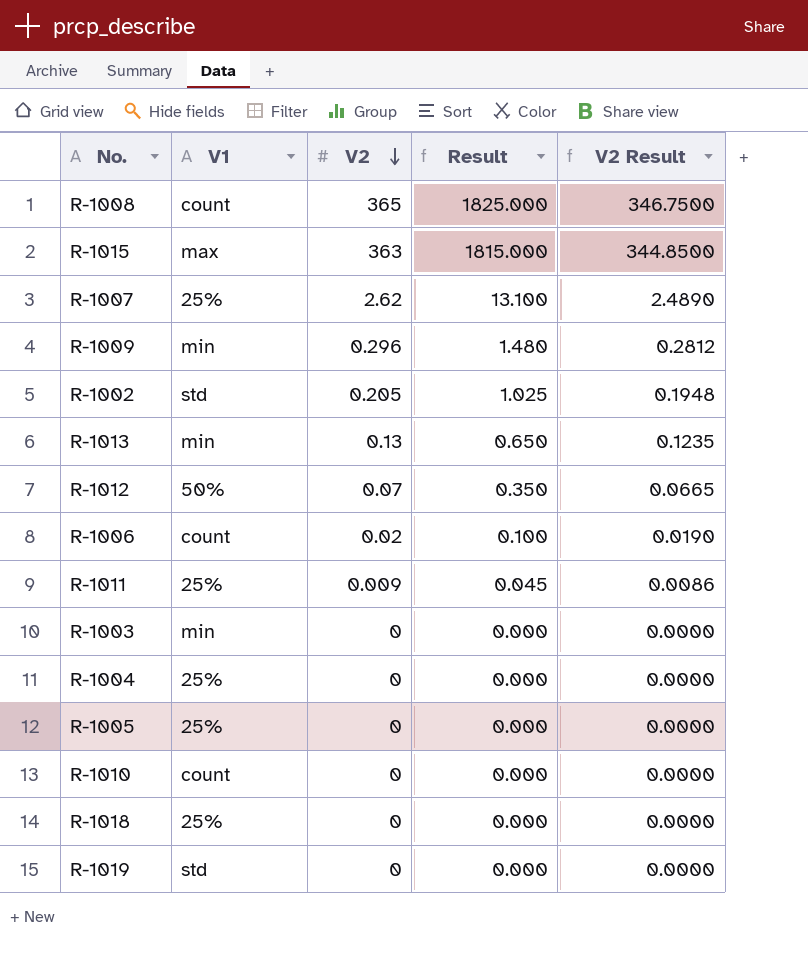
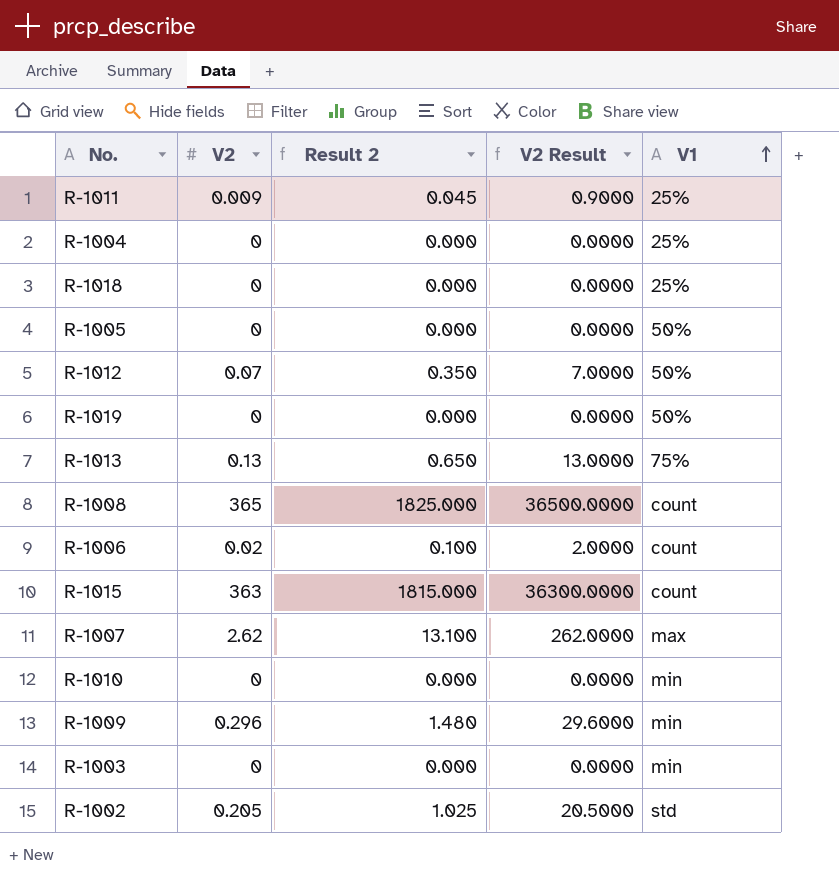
row order: V2 descending -> V1 ascending
column name: Result -> Result 2
column V2 Result | formula: [V2] * 0.95 -> [V2] * 100
column V1 | position: 2 -> 5
R-1005 | V1: 25% -> 50%
R-1019 | V1: std -> 50%
R-1013 | V1: min -> 75%
R-1015 | V1: max -> count
R-1007 | V1: 25% -> max
R-1010 | V1: count -> min

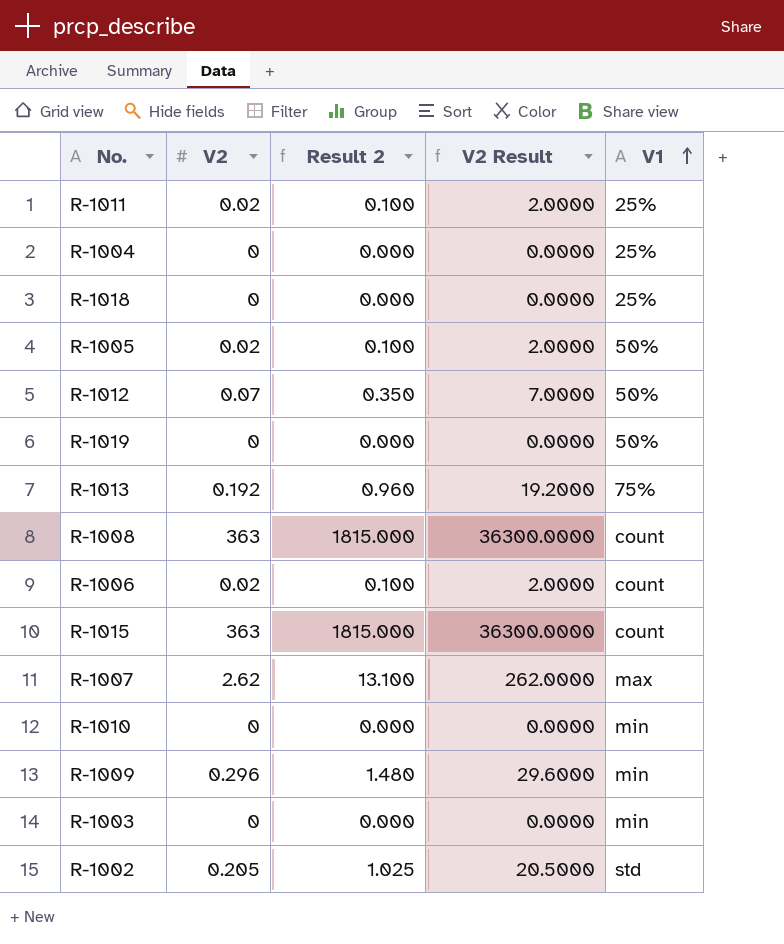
R-1011 | V2: 0.009 -> 0.02
R-1011 | Result 2: 0.045 -> 0.100
R-1011 | V2 Result: 0.9000 -> 2.0000
R-1005 | V2: 0 -> 0.02
R-1005 | Result 2: 0.000 -> 0.100
R-1005 | V2 Result: 0.0000 -> 2.0000
R-1013 | V2: 0.13 -> 0.192
R-1013 | Result 2: 0.650 -> 0.960
R-1013 | V2 Result: 13.0000 -> 19.2000
R-1008 | V2: 365 -> 363
R-1008 | Result 2: 1825.000 -> 1815.000
R-1008 | V2 Result: 36500.0000 -> 36300.0000

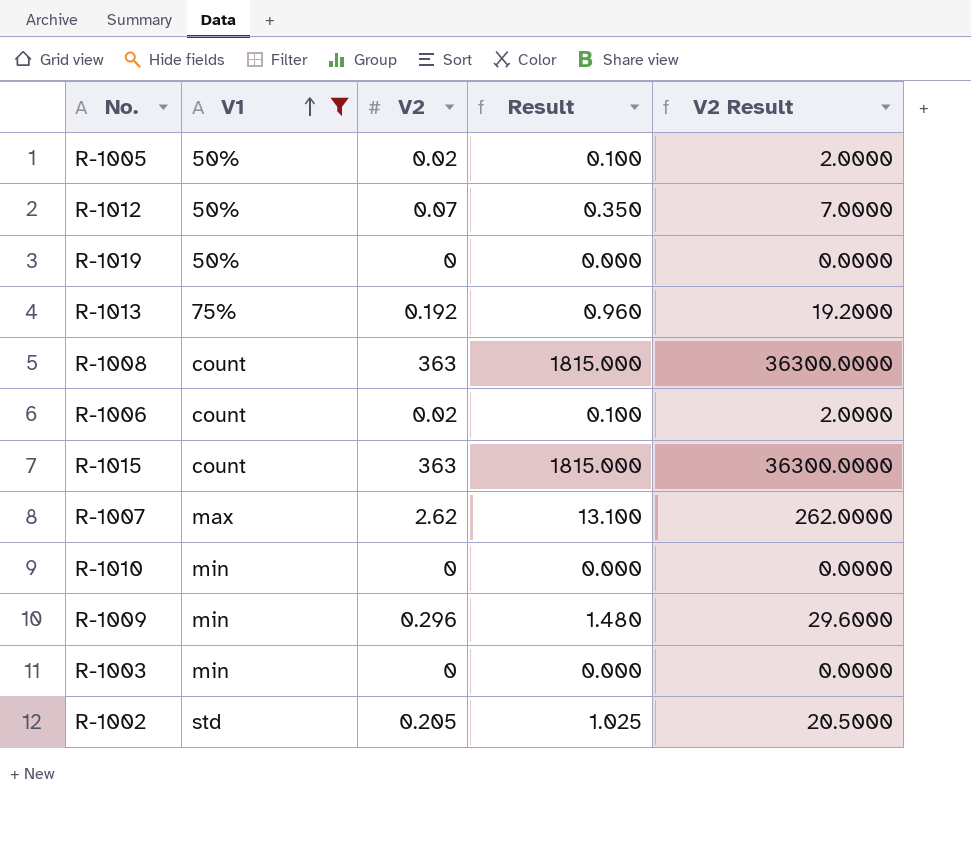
filter: none -> V1 != 25%
column V1 | position: 5 -> 2
column name: Result 2 -> Result

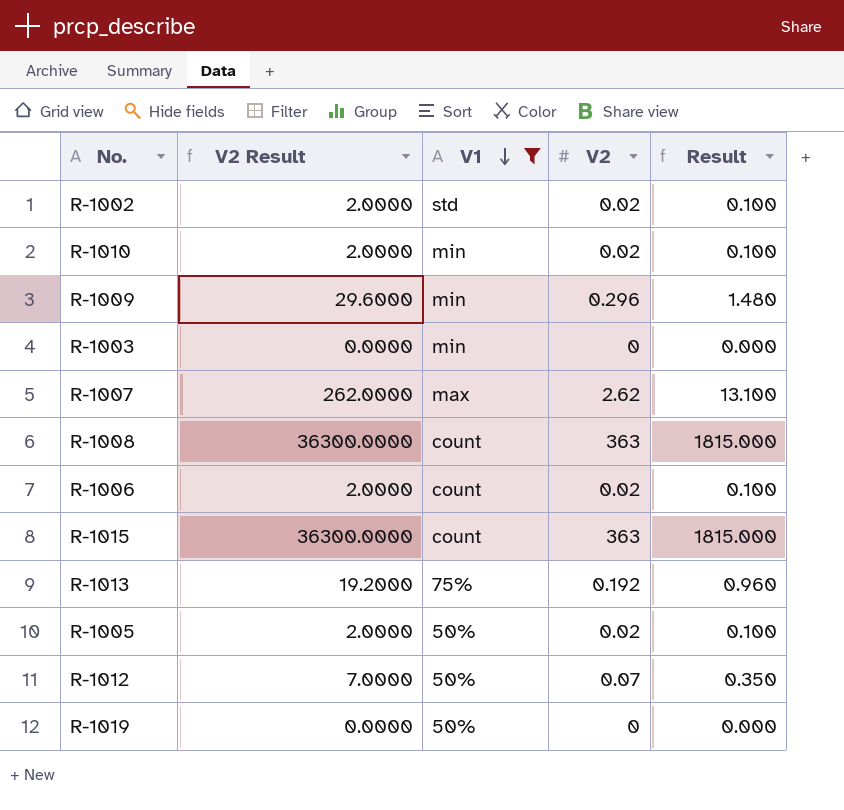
row order: V1 ascending -> V1 descending
column V2 Result | position: 5 -> 2
R-1002 | V2 Result: 20.5000 -> 2.0000
R-1002 | V2: 0.205 -> 0.02
R-1002 | Result: 1.025 -> 0.100
R-1010 | V2 Result: 0.0000 -> 2.0000
R-1010 | V2: 0 -> 0.02
R-1010 | Result: 0.000 -> 0.100

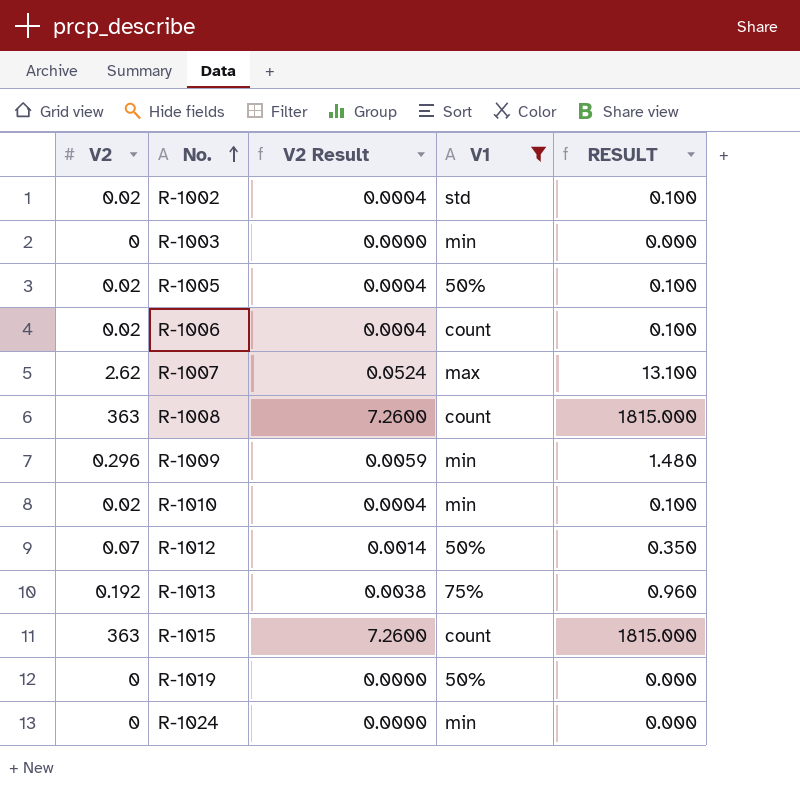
row order: V1 descending -> No. ascending
column V2 | position: 4 -> 1
column V2 Result | formula: [V2] * 100 -> [V2] * 0.02
column name: Result -> RESULT
row R-1024: none -> 0 | 0.0000 | min | 0.000

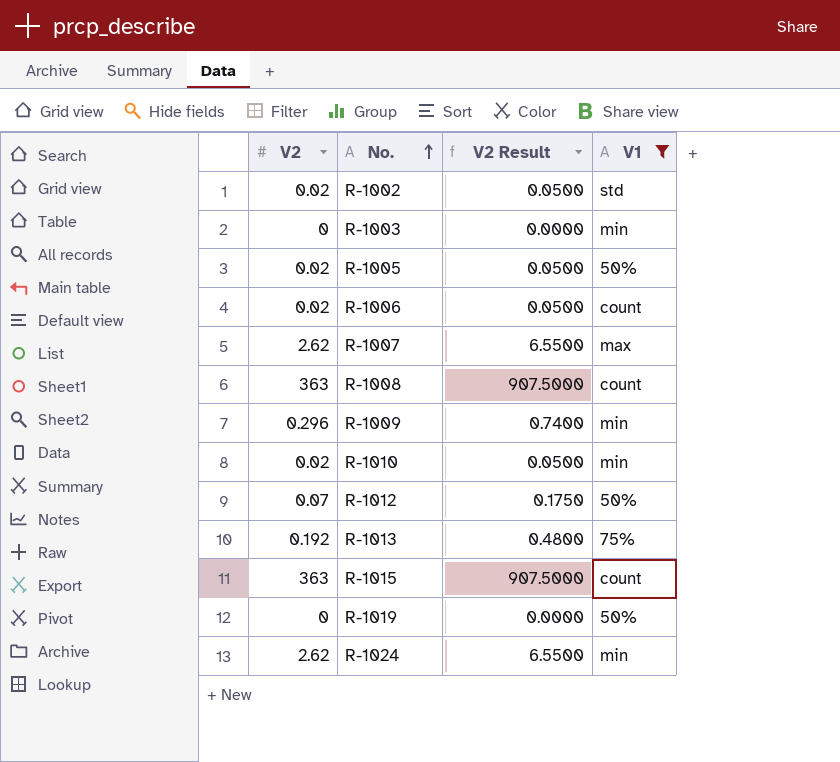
column RESULT | formula: [V2] * 5 -> none
column V2 Result | formula: [V2] * 0.02 -> [V2] * 2.5
R-1024 | V2: 0 -> 2.62

